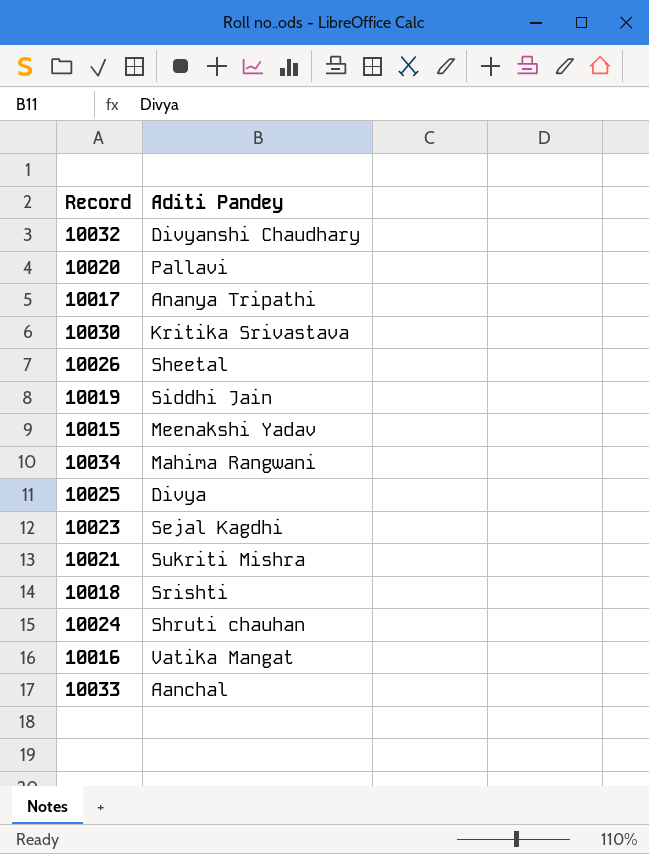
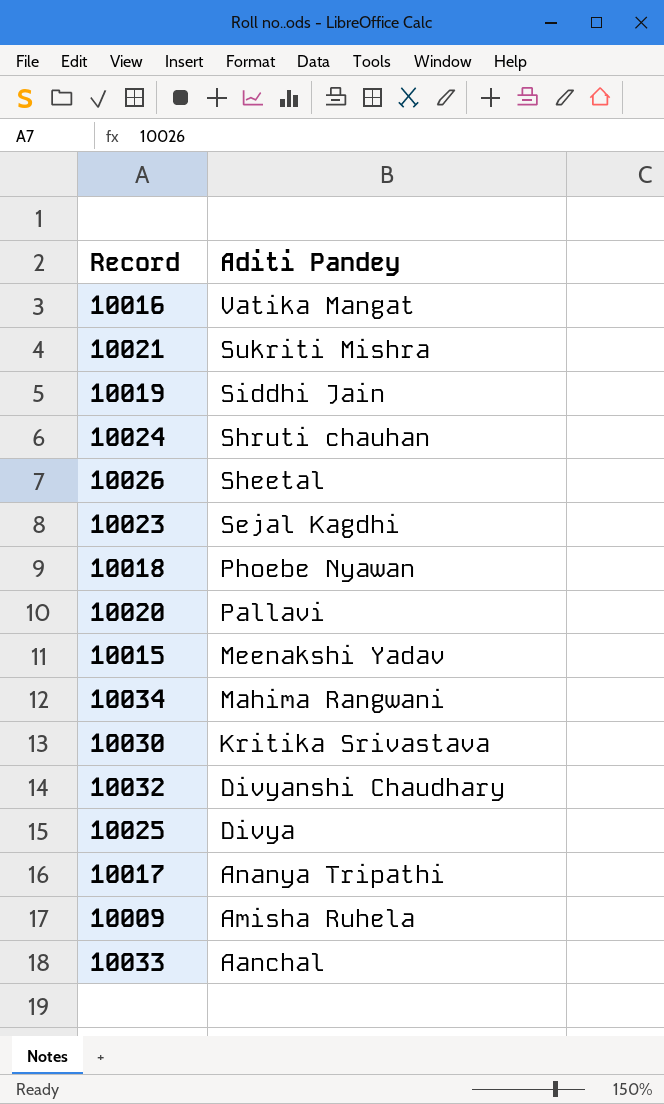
row order: none -> Aditi Pandey descending
10018 | Aditi Pandey: Srishti -> Phoebe Nyawan
row 10009: none -> Amisha Ruhela

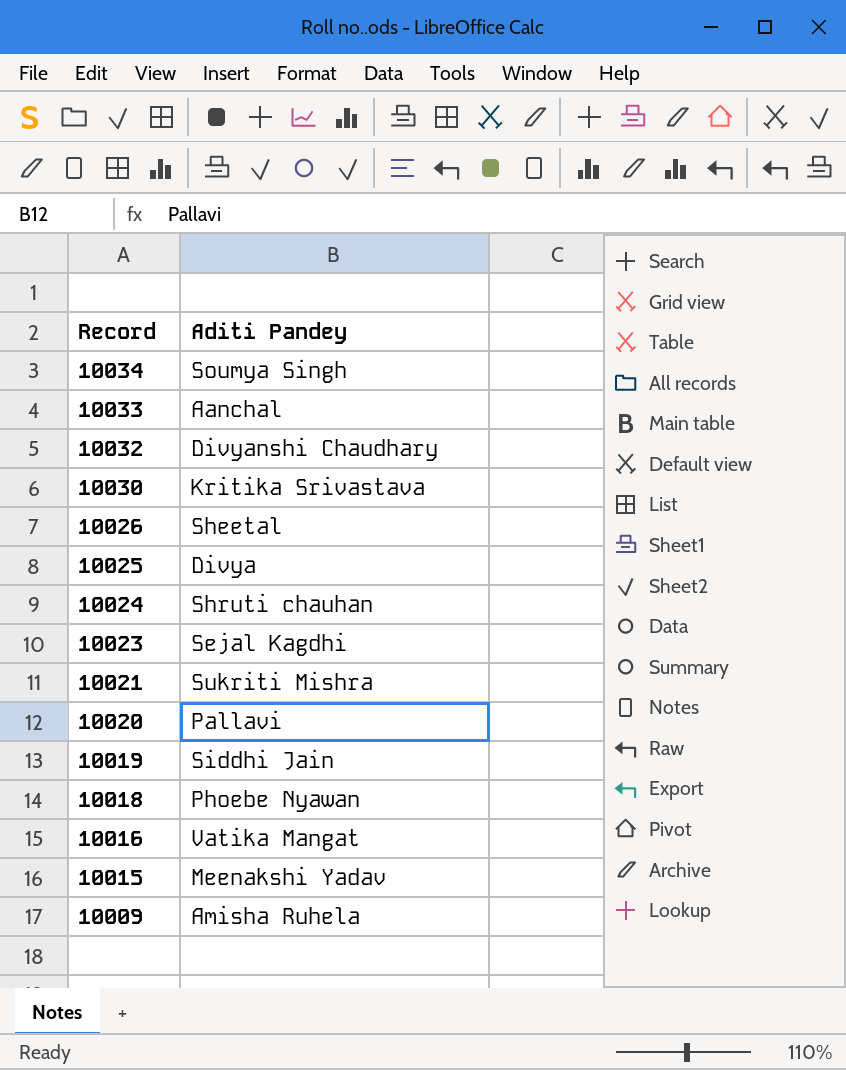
row order: Aditi Pandey descending -> Record descending
row 10017: Ananya Tripathi -> none
10034 | Aditi Pandey: Mahima Rangwani -> Soumya Singh

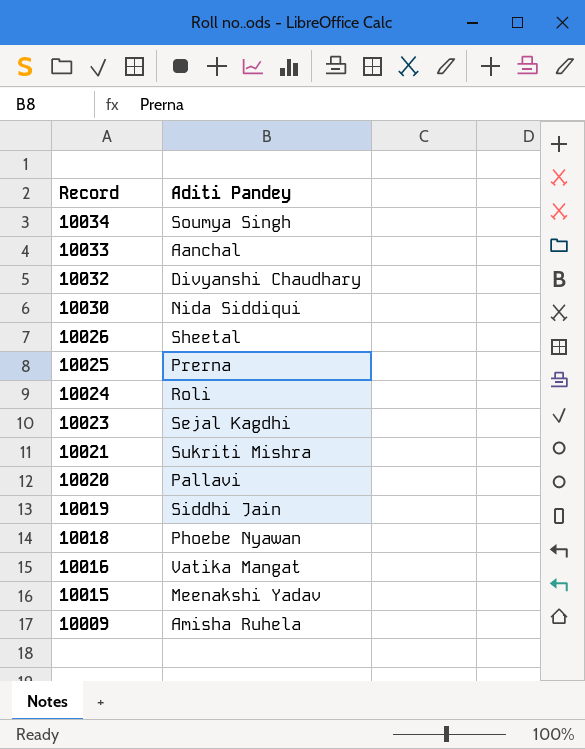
10030 | Aditi Pandey: Kritika Srivastava -> Nida Siddiqui
10025 | Aditi Pandey: Divya -> Prerna
10024 | Aditi Pandey: Shruti chauhan -> Roli

